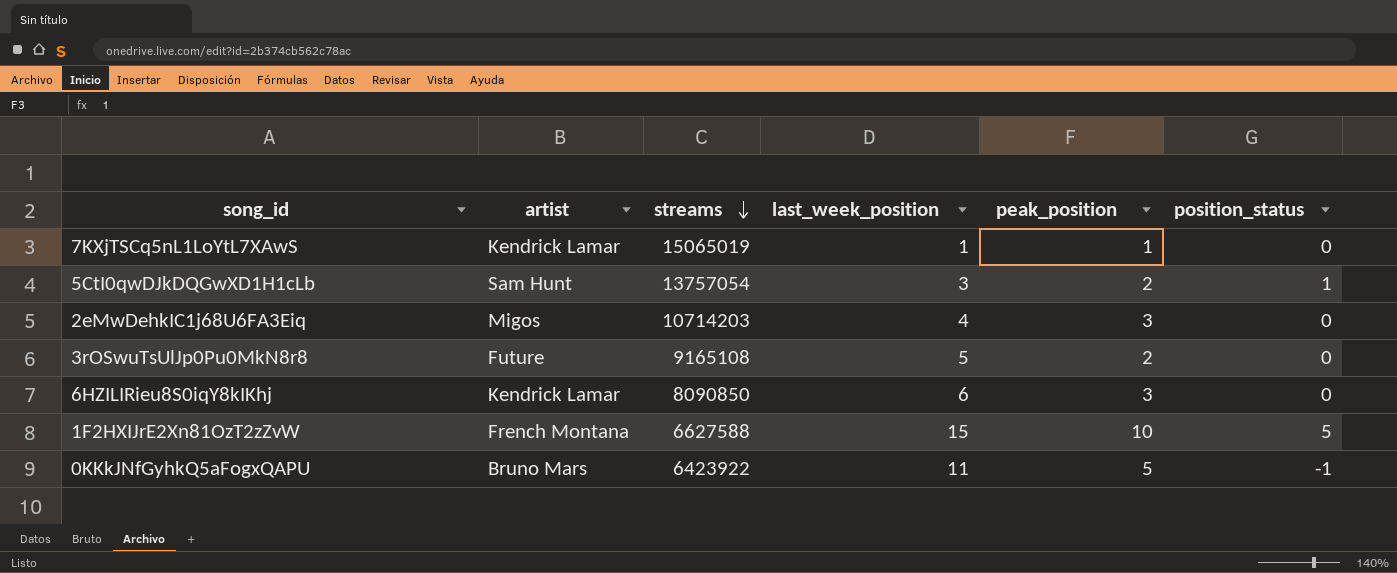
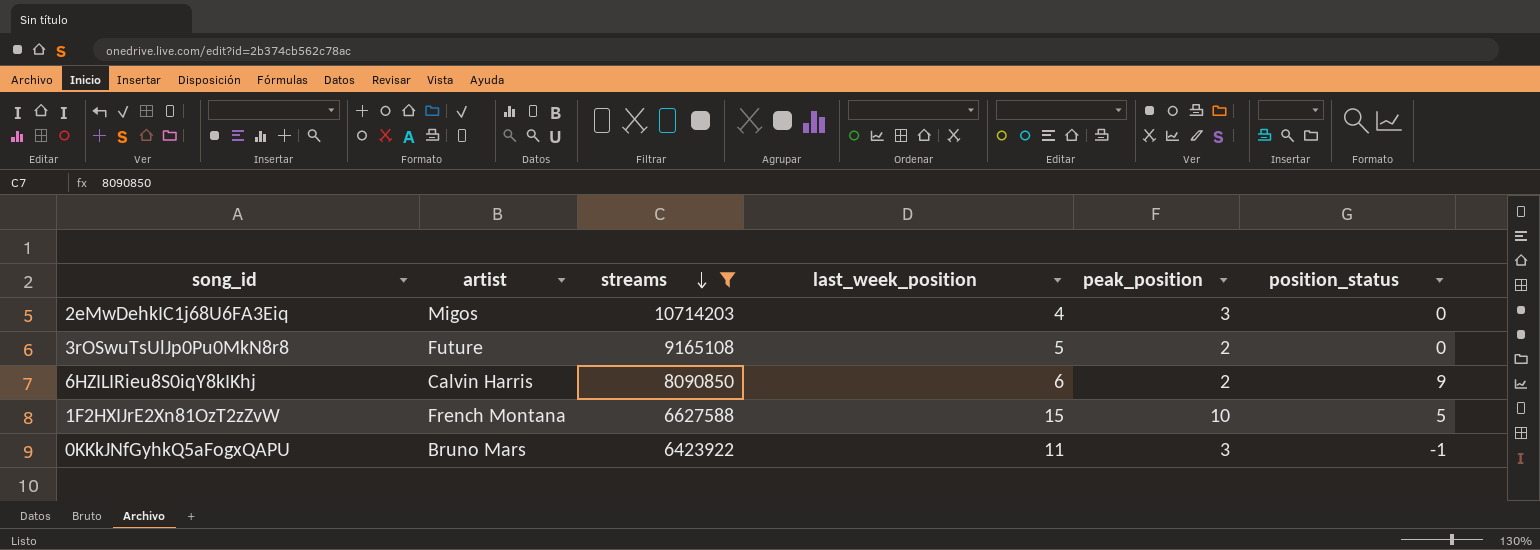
filter: none -> streams <= 10714203
6HZILIRieu8S0iqY8kIKhj | artist: Kendrick Lamar -> Calvin Harris
6HZILIRieu8S0iqY8kIKhj | peak_position: 3 -> 2
6HZILIRieu8S0iqY8kIKhj | position_status: 0 -> 9
0KKkJNfGyhkQ5aFogxQAPU | peak_position: 5 -> 3

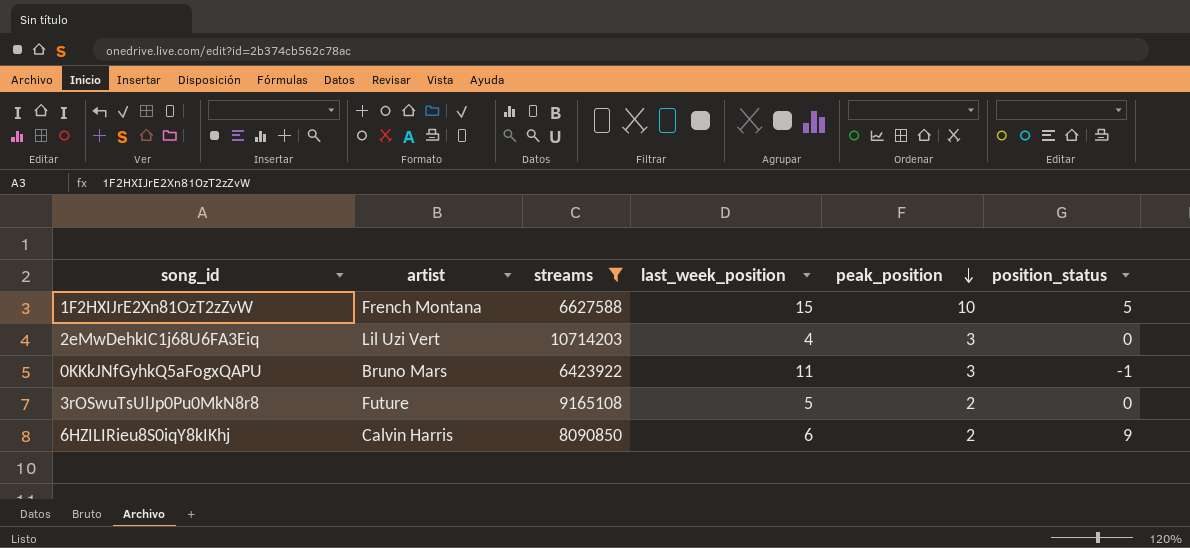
row order: streams descending -> peak_position descending
2eMwDehkIC1j68U6FA3Eiq | artist: Migos -> Lil Uzi Vert

